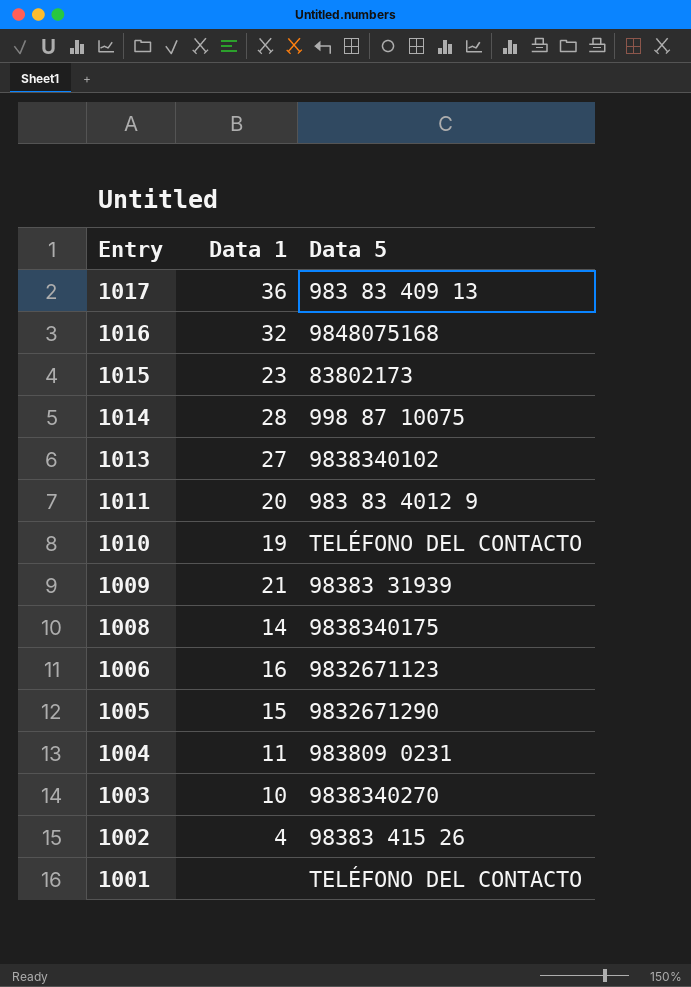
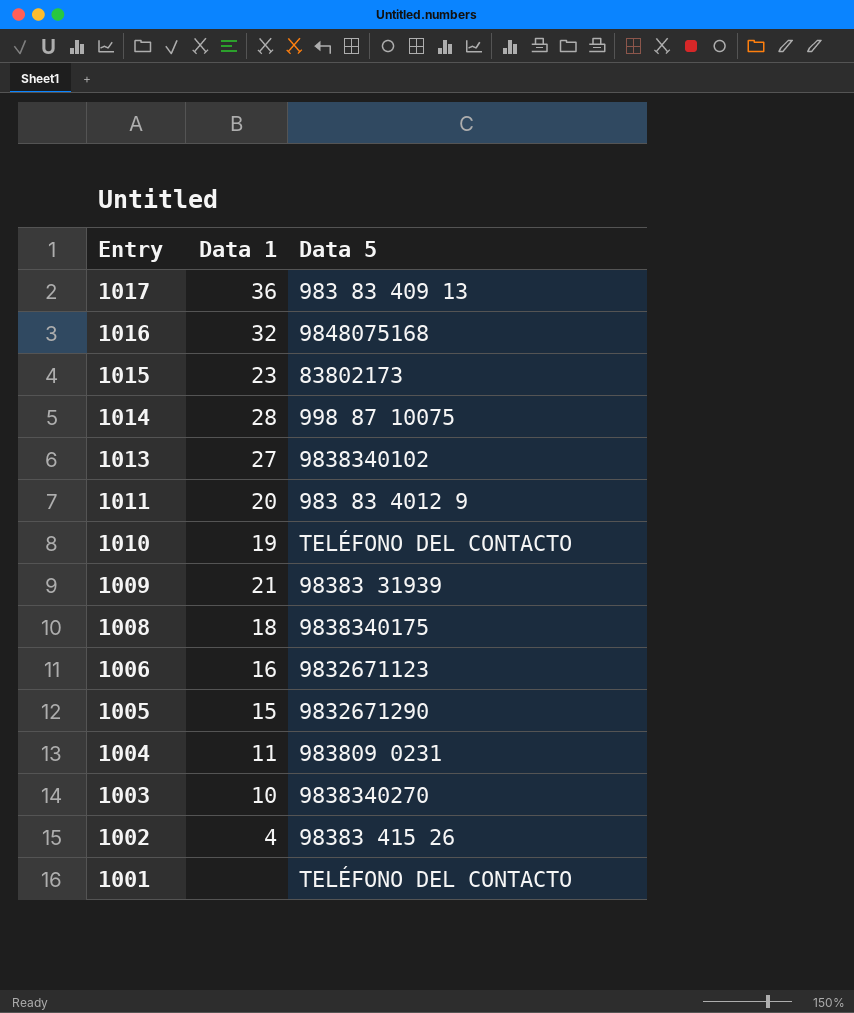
1008 | Data 1: 14 -> 18

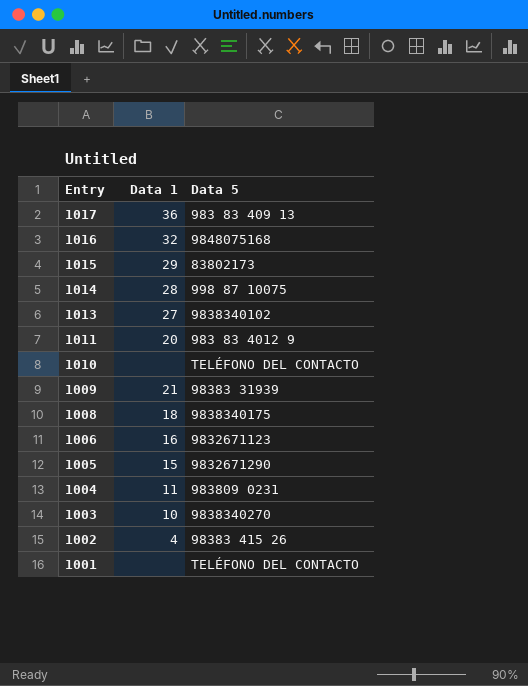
1015 | Data 1: 23 -> 29
1010 | Data 1: 19 -> none

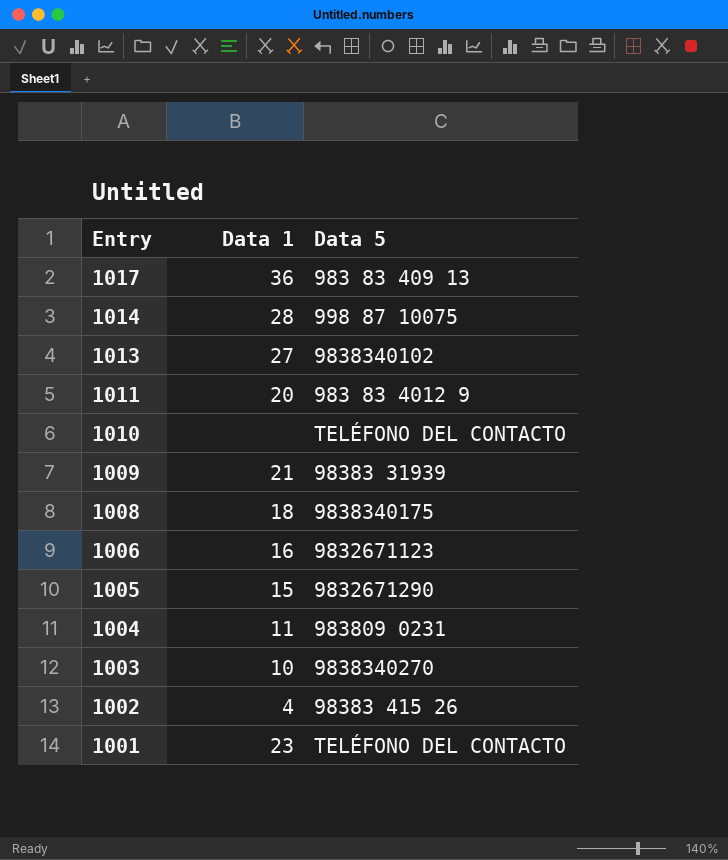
row 1016: 32 | 9848075168 -> none
row 1015: 29 | 83802173 -> none
1001 | Data 1: none -> 23

